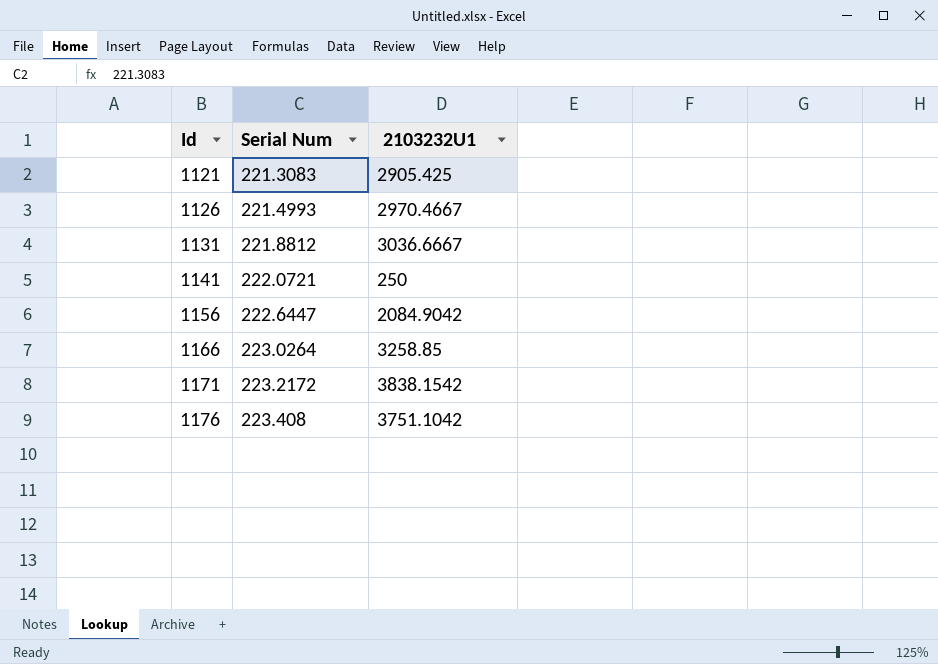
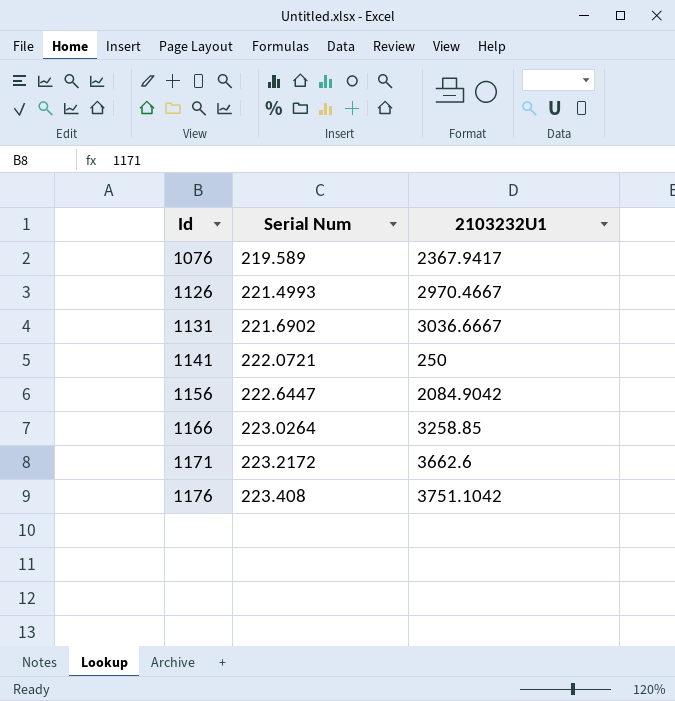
row 1121: 221.3083 | 2905.425 -> none
row 1076: none -> 219.589 | 2367.9417
1131 | Serial Num: 221.8812 -> 221.6902
1171 | 2103232U1: 3838.1542 -> 3662.6

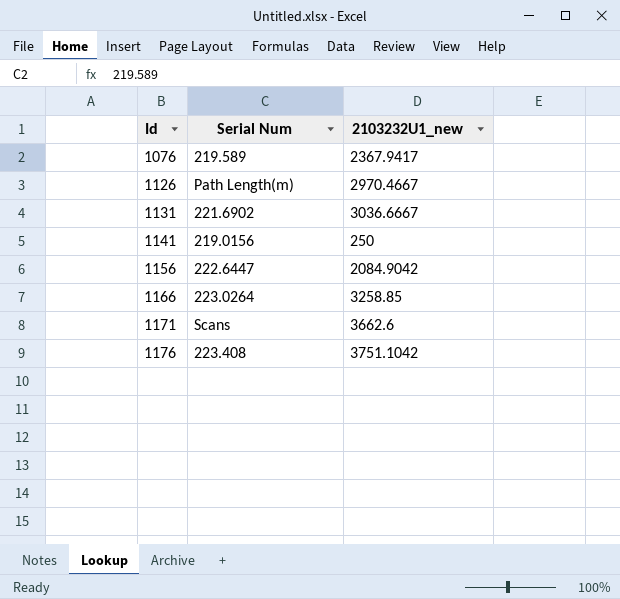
column name: 2103232U1 -> 2103232U1_new
1126 | Serial Num: 221.4993 -> Path Length(m)
1141 | Serial Num: 222.0721 -> 219.0156
1171 | Serial Num: 223.2172 -> Scans

